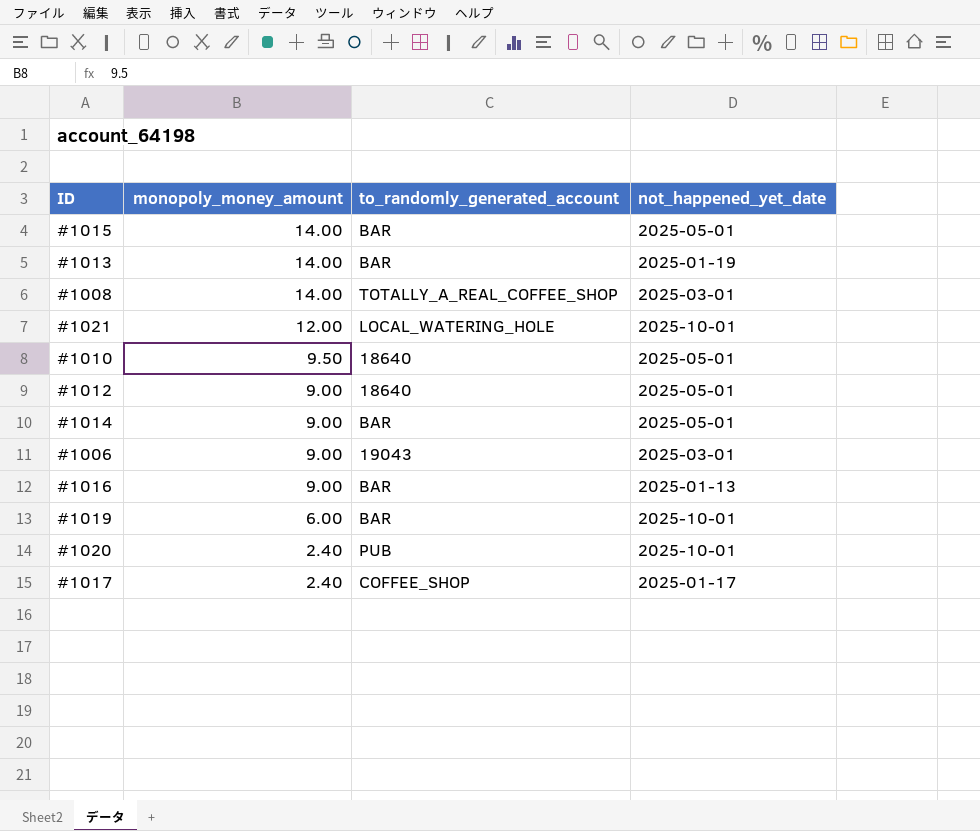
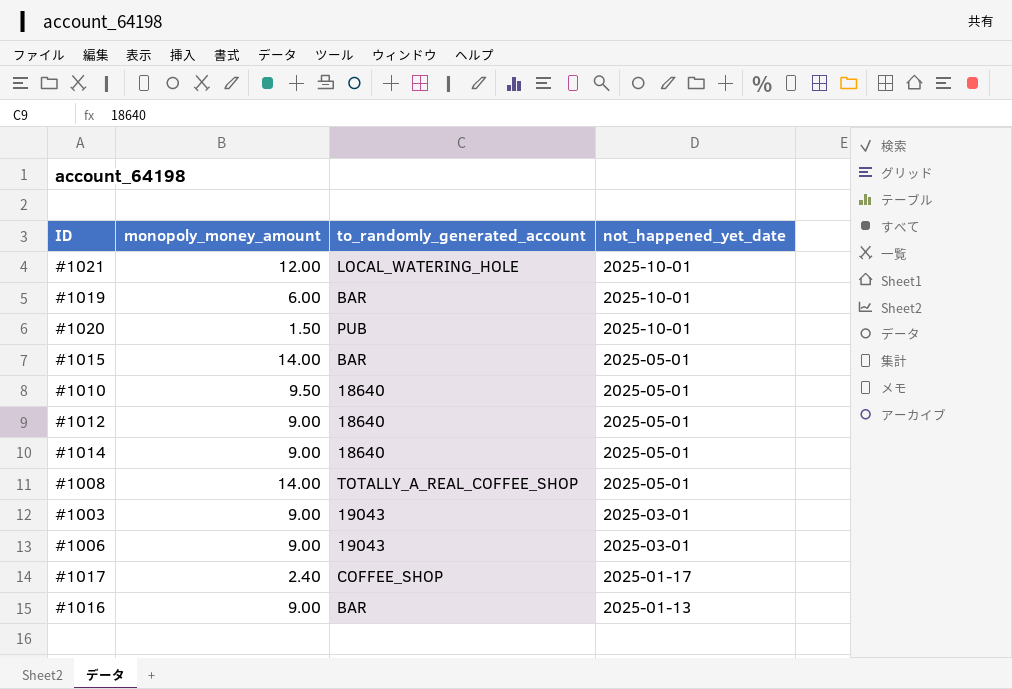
row order: monopoly_money_amount descending -> not_happened_yet_date descending
row #1013: 14.00 | BAR | 2025-01-19 -> none
#1020 | monopoly_money_amount: 2.40 -> 1.50
#1014 | to_randomly_generated_account: BAR -> 18640
#1008 | not_happened_yet_date: 2025-03-01 -> 2025-05-01
row #1003: none -> 9.00 | 19043 | 2025-03-01

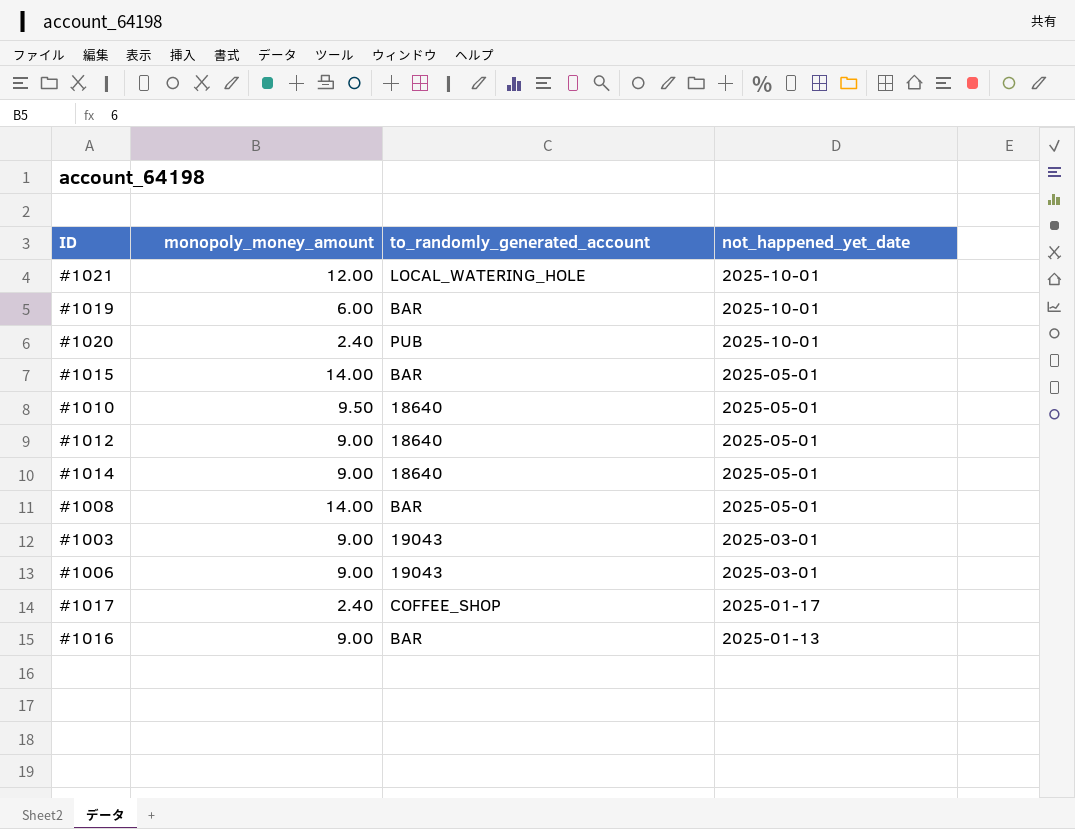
#1020 | monopoly_money_amount: 1.50 -> 2.40
#1008 | to_randomly_generated_account: TOTALLY_A_REAL_COFFEE_SHOP -> BAR

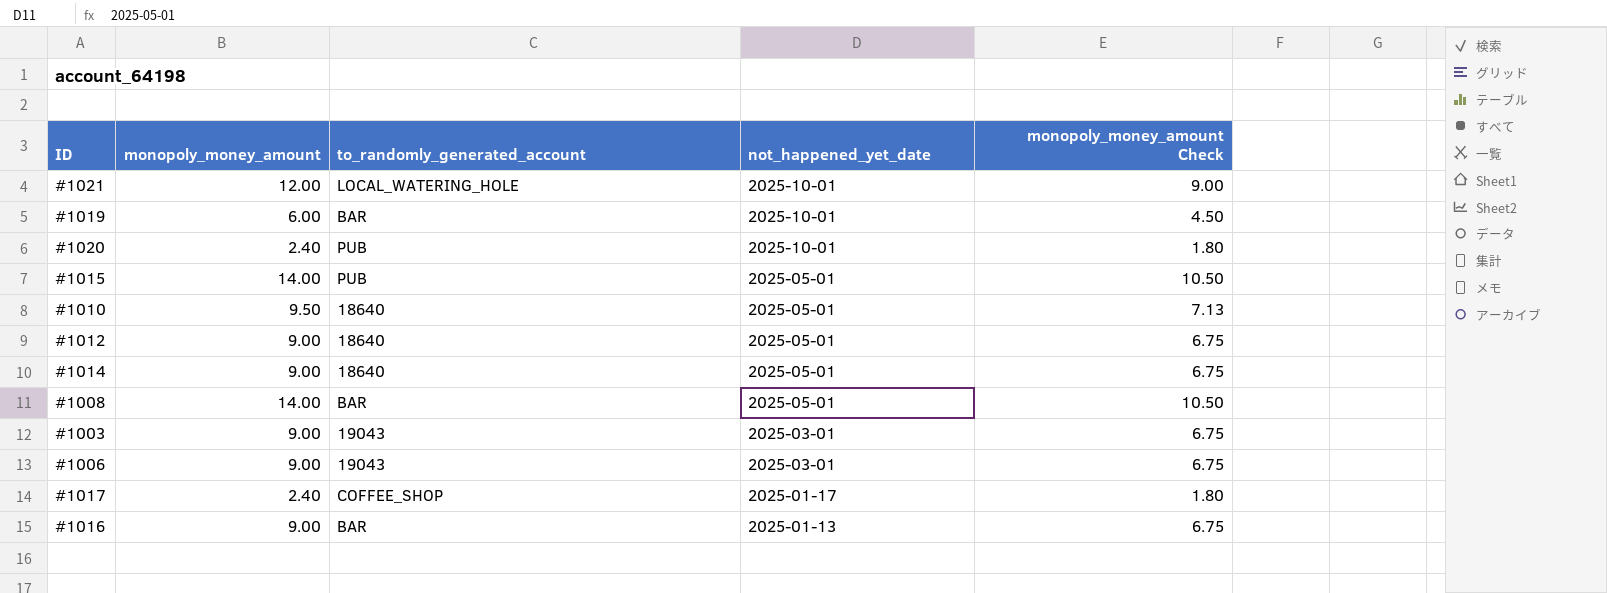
column monopoly_money_amount Check | formula: none -> [monopoly_money_amount] * 0.75
#1015 | to_randomly_generated_account: BAR -> PUB

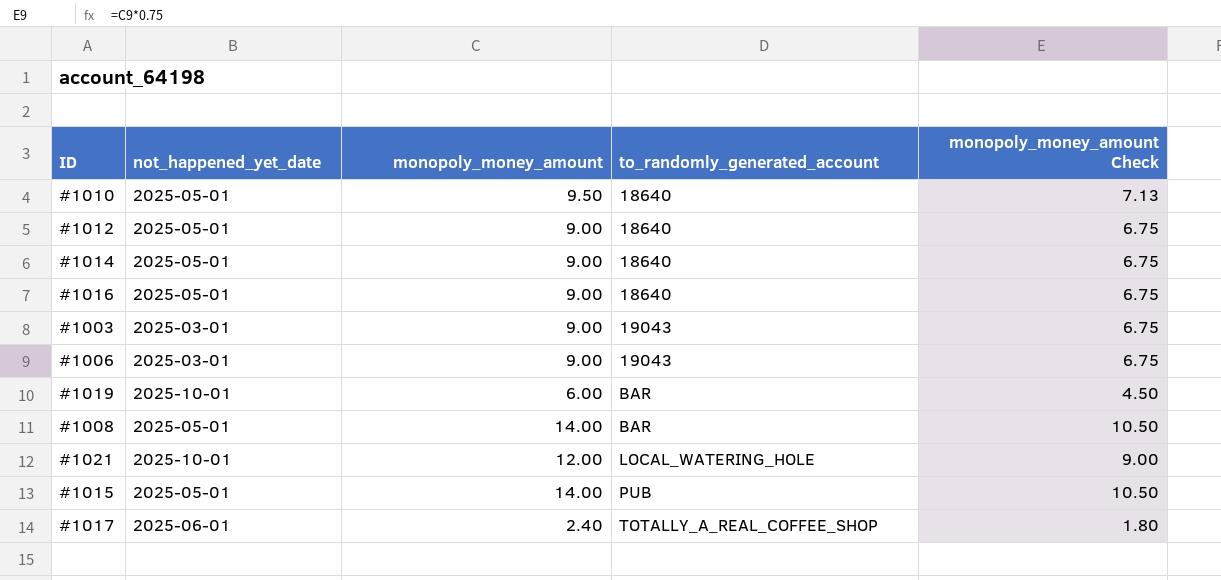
row order: not_happened_yet_date descending -> to_randomly_generated_account ascending
column not_happened_yet_date | position: 4 -> 2
row #1020: 2.40 | PUB | 2025-10-01 | 1.80 -> none
#1016 | not_happened_yet_date: 2025-01-13 -> 2025-05-01
#1016 | to_randomly_generated_account: BAR -> 18640
#1017 | not_happened_yet_date: 2025-01-17 -> 2025-06-01
#1017 | to_randomly_generated_account: COFFEE_SHOP -> TOTALLY_A_REAL_COFFEE_SHOP

